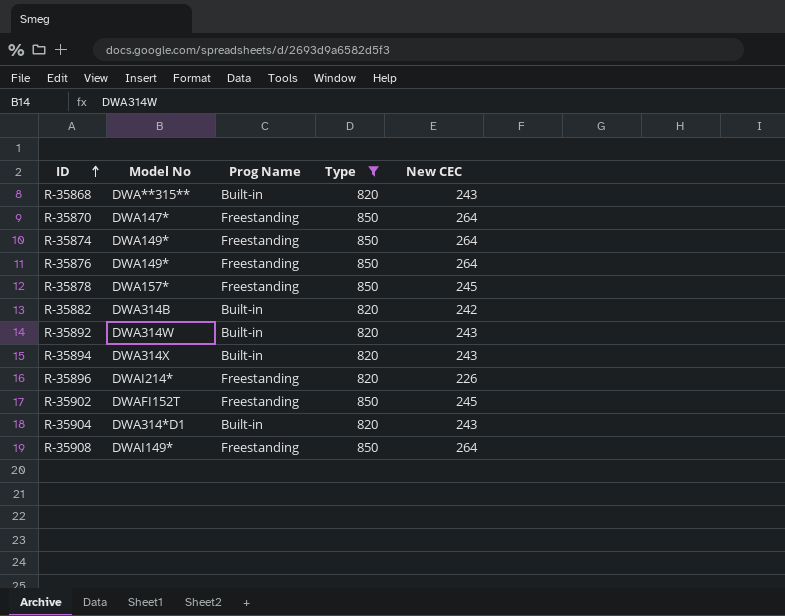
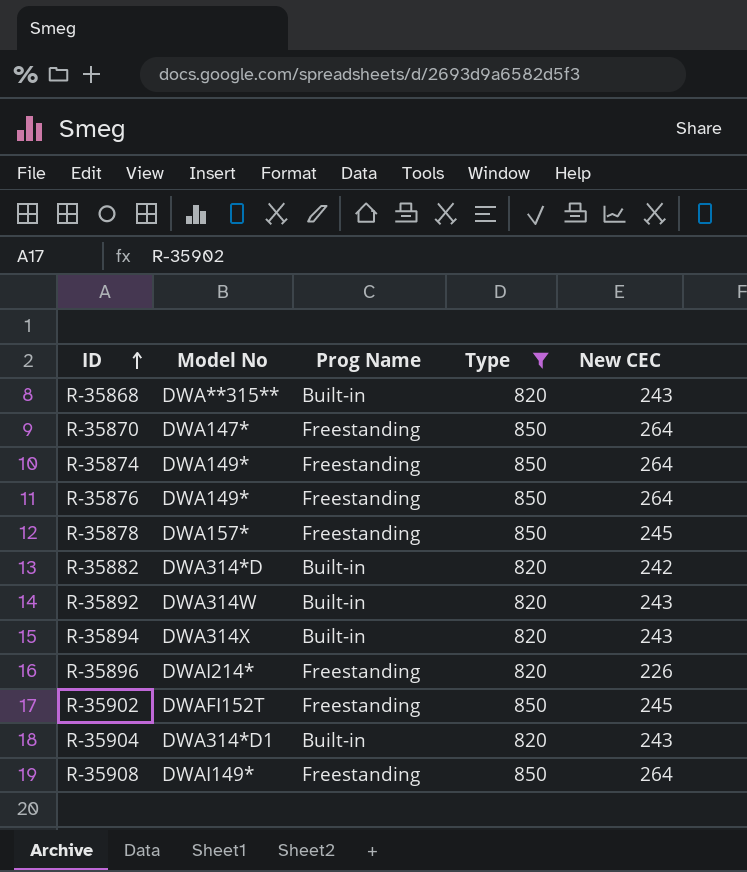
R-35882 | Model No: DWA314B -> DWA314*D

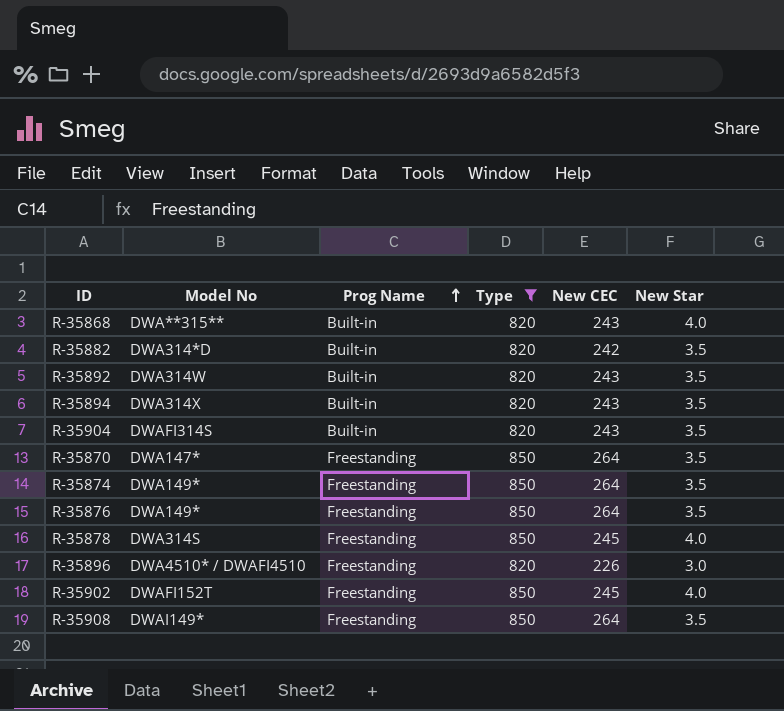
row order: ID ascending -> Prog Name ascending
column New Star | position: none -> 6
R-35904 | Model No: DWA314*D1 -> DWAFI314S
R-35878 | Model No: DWA157* -> DWA314S
R-35896 | Model No: DWAI214* -> DWA4510* / DWAFI4510

